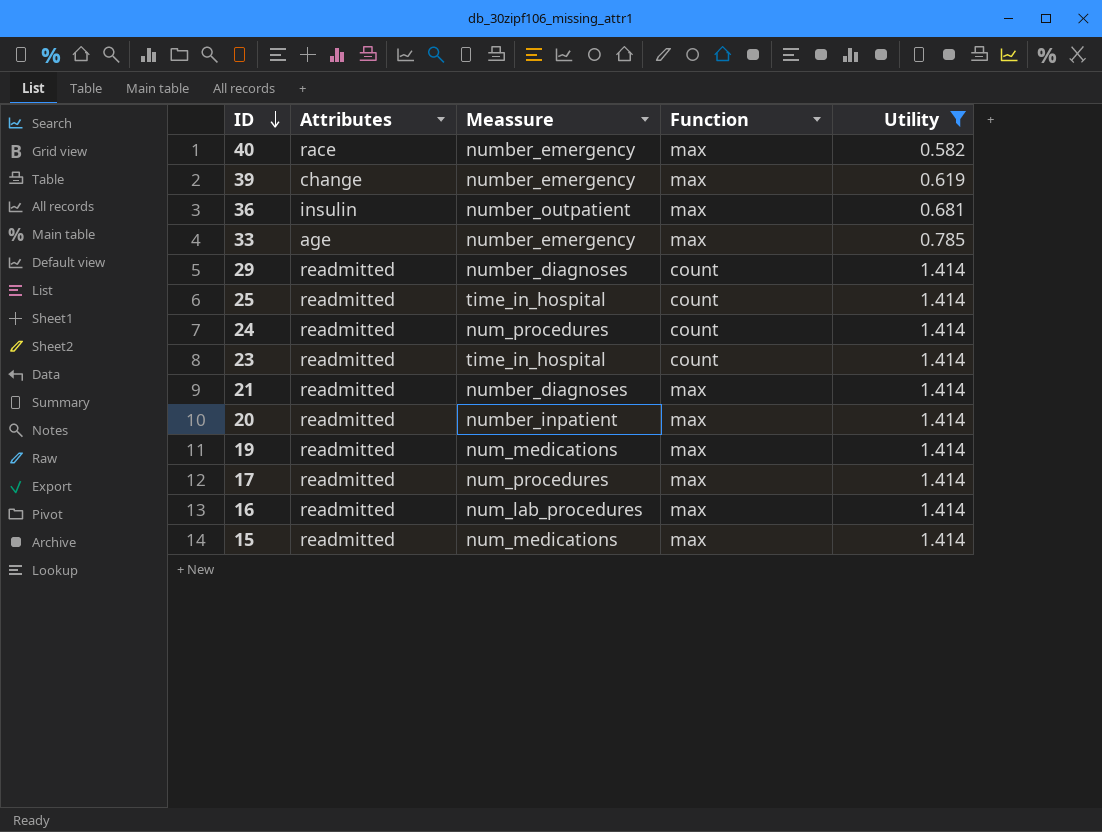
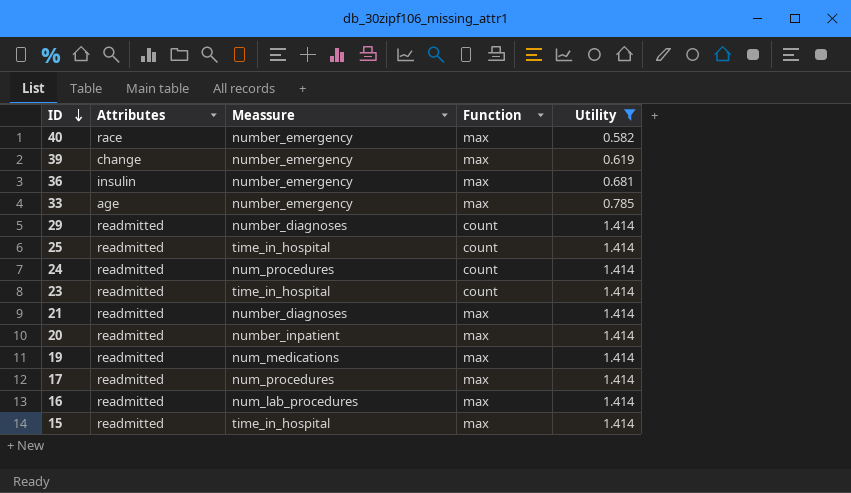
36 | Meassure: number_outpatient -> number_emergency
15 | Meassure: num_medications -> time_in_hospital

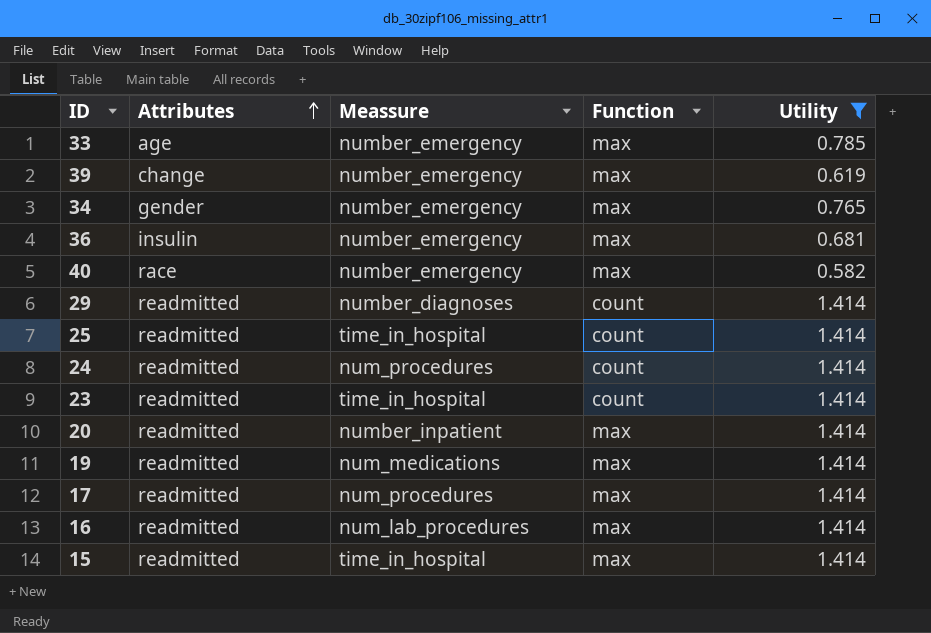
row order: ID descending -> Attributes ascending
row 21: readmitted | number_diagnoses | max | 1.414 -> none
row 34: none -> gender | number_emergency | max | 0.765

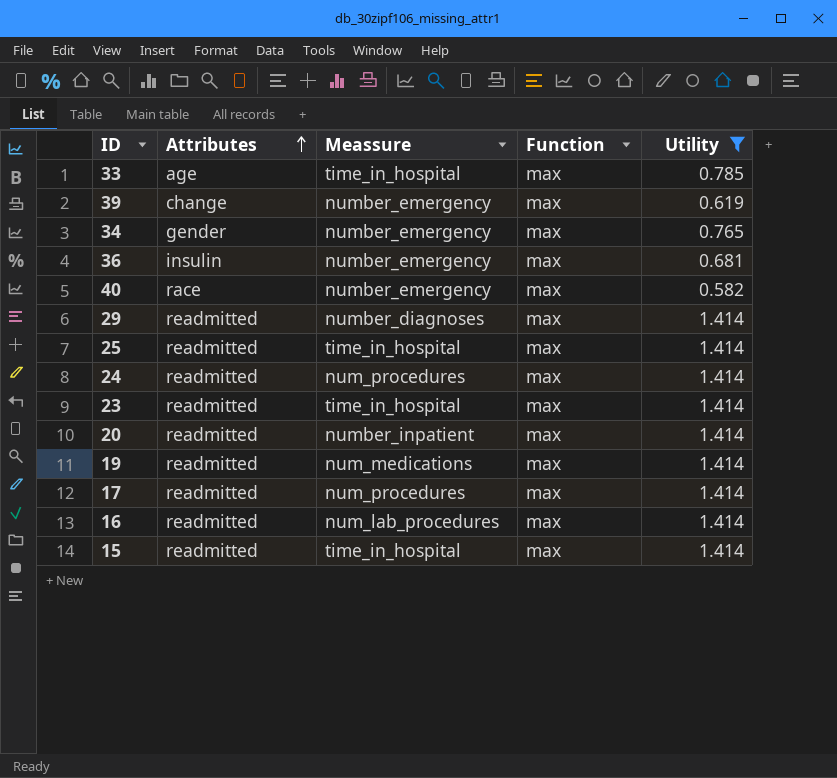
33 | Meassure: number_emergency -> time_in_hospital
29 | Function: count -> max
25 | Function: count -> max
24 | Function: count -> max
23 | Function: count -> max

